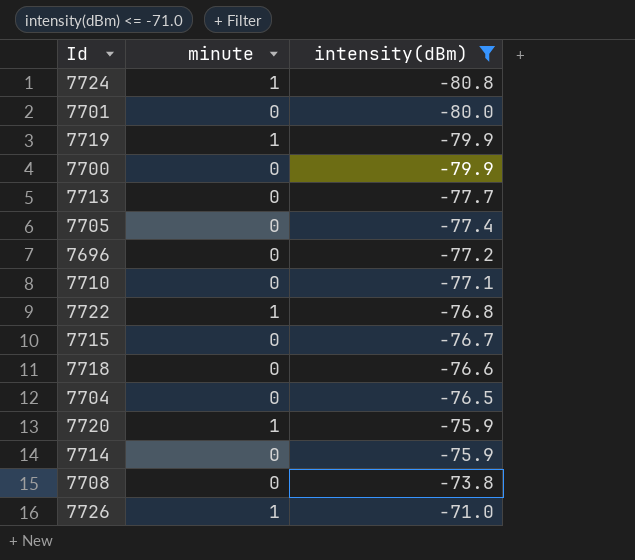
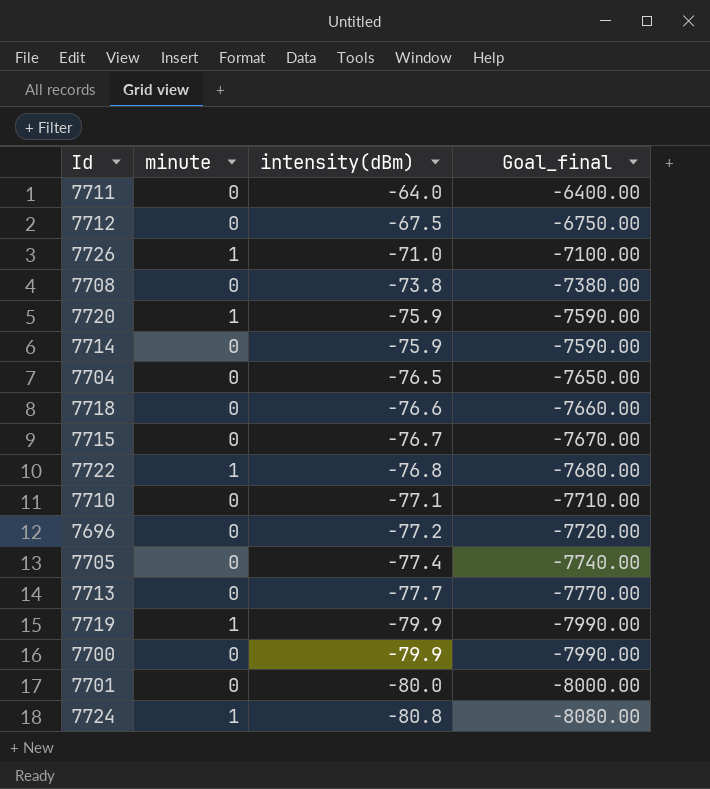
filter: intensity(dBm) <= -71.0 -> none
row order: intensity(dBm) ascending -> intensity(dBm) descending
column Goal_final | formula: none -> [intensity(dBm)] * 100

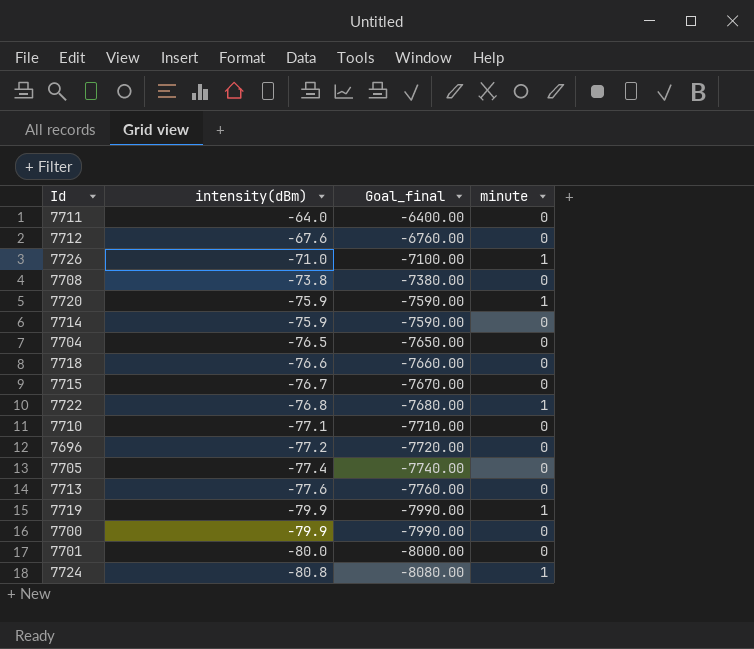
column minute | position: 2 -> 4
7712 | intensity(dBm): -67.5 -> -67.6
7712 | Goal_final: -6750.00 -> -6760.00
7713 | intensity(dBm): -77.7 -> -77.6
7713 | Goal_final: -7770.00 -> -7760.00

